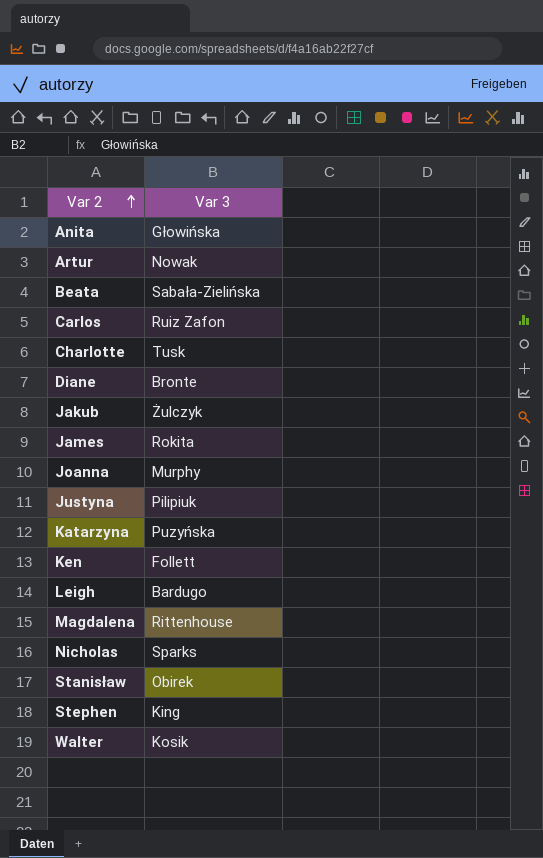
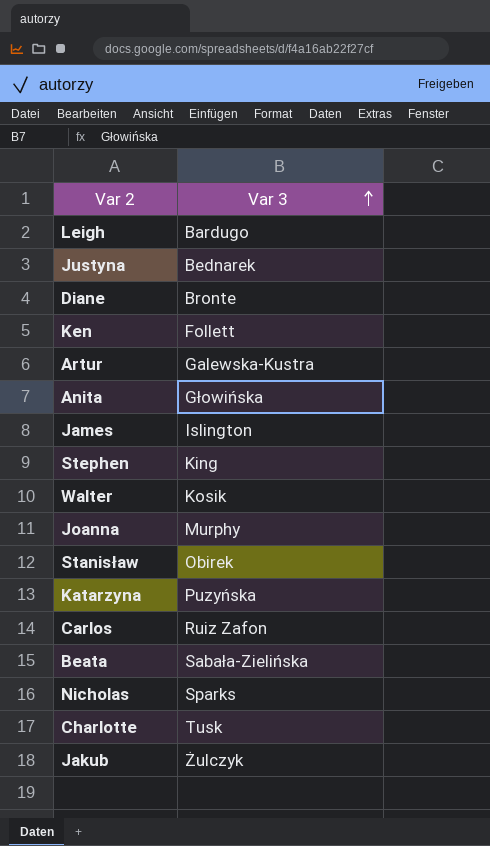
row order: Var 2 ascending -> Var 3 ascending
row Magdalena: Rittenhouse -> none
Justyna | Var 3: Pilipiuk -> Bednarek
Artur | Var 3: Nowak -> Galewska-Kustra
James | Var 3: Rokita -> Islington

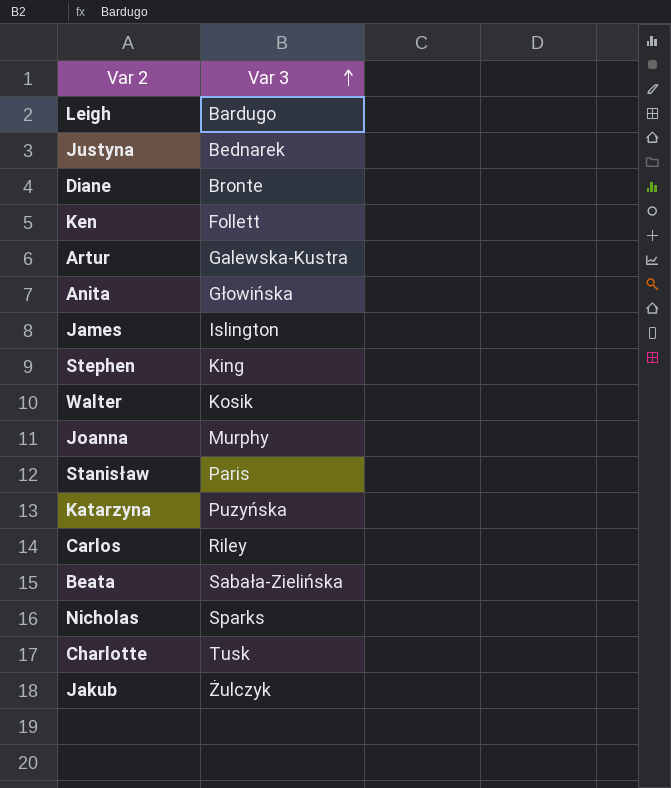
Stanisław | Var 3: Obirek -> Paris
Carlos | Var 3: Ruiz Zafon -> Riley

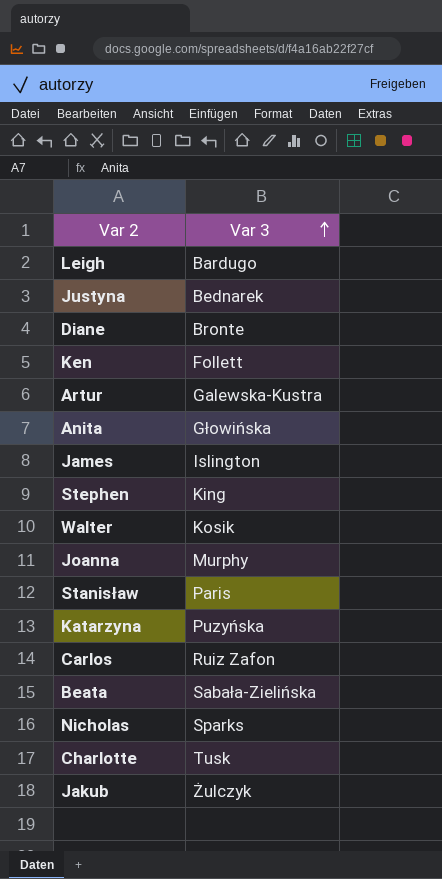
Carlos | Var 3: Riley -> Ruiz Zafon

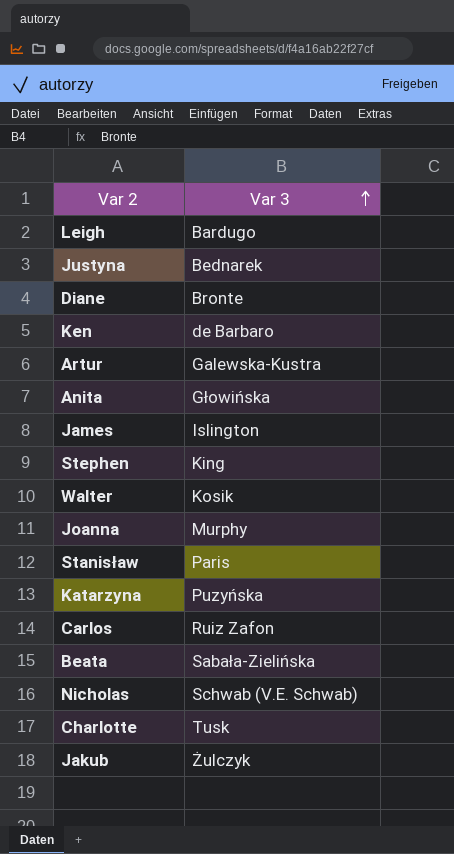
Ken | Var 3: Follett -> de Barbaro
Nicholas | Var 3: Sparks -> Schwab (V.E. Schwab)

